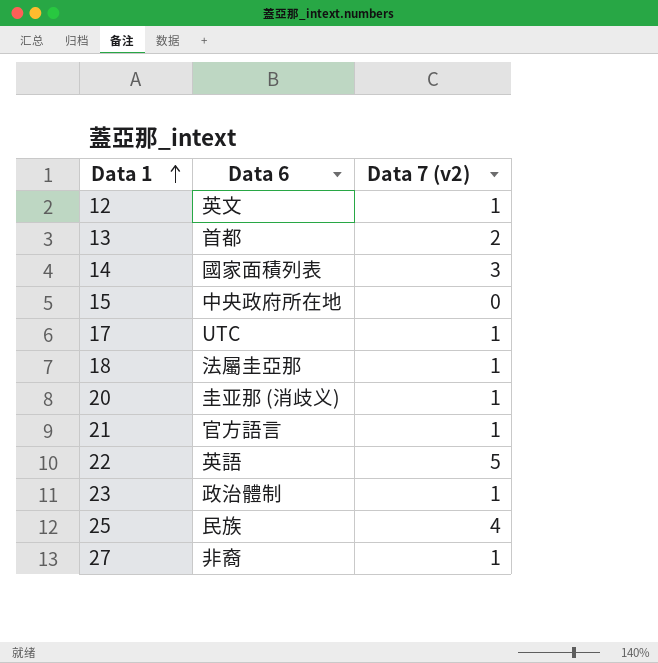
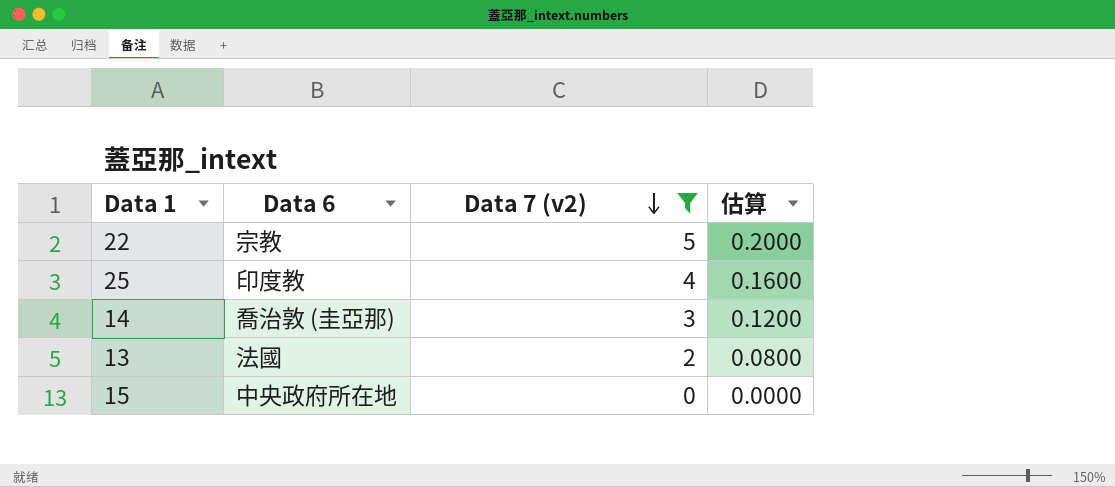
filter: none -> Data 7 (v2) != 1
row order: Data 1 ascending -> Data 7 (v2) descending
column 估算 | formula: none -> [Data 7 (v2)] * 0.04
22 | Data 6: 英語 -> 宗教
25 | Data 6: 民族 -> 印度教
14 | Data 6: 國家面積列表 -> 喬治敦 (圭亞那)
13 | Data 6: 首都 -> 法國

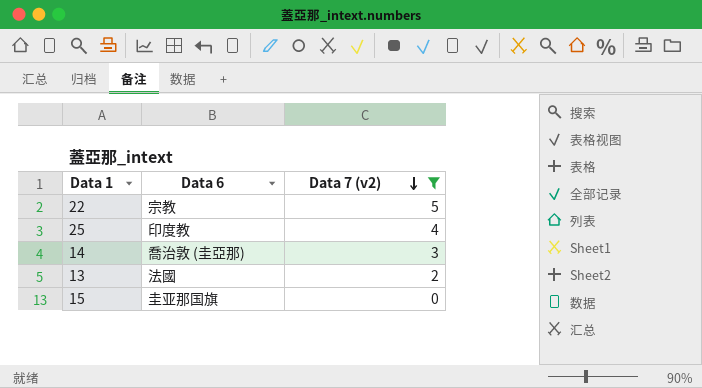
column 估算 | formula: [Data 7 (v2)] * 0.04 -> none
15 | Data 6: 中央政府所在地 -> 圭亚那国旗

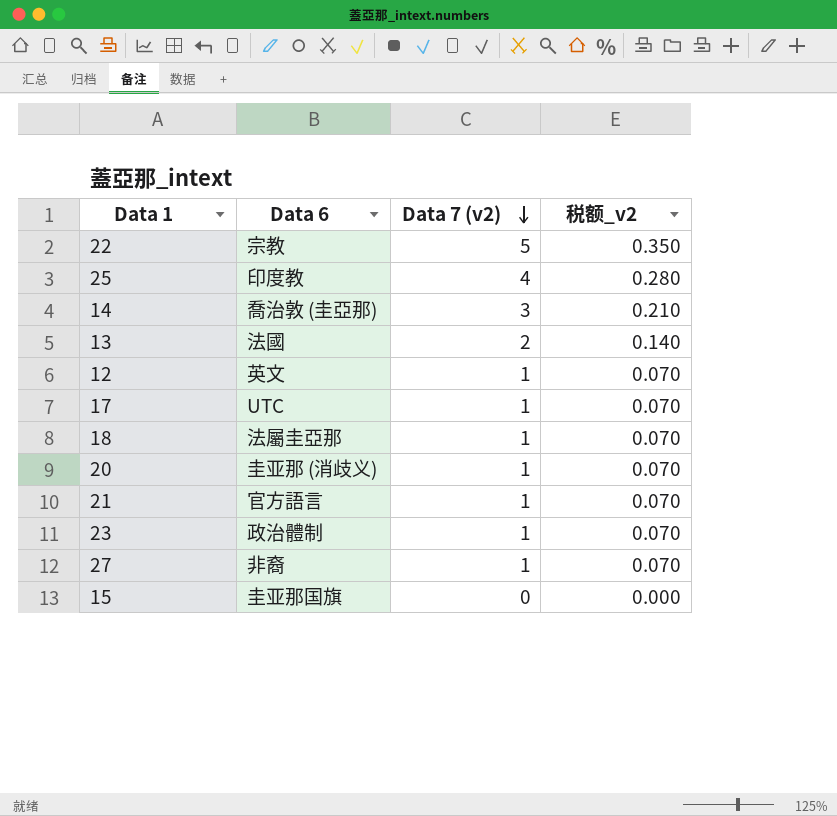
filter: Data 7 (v2) != 1 -> none
column 税额_v2 | formula: none -> [Data 7 (v2)] * 0.07

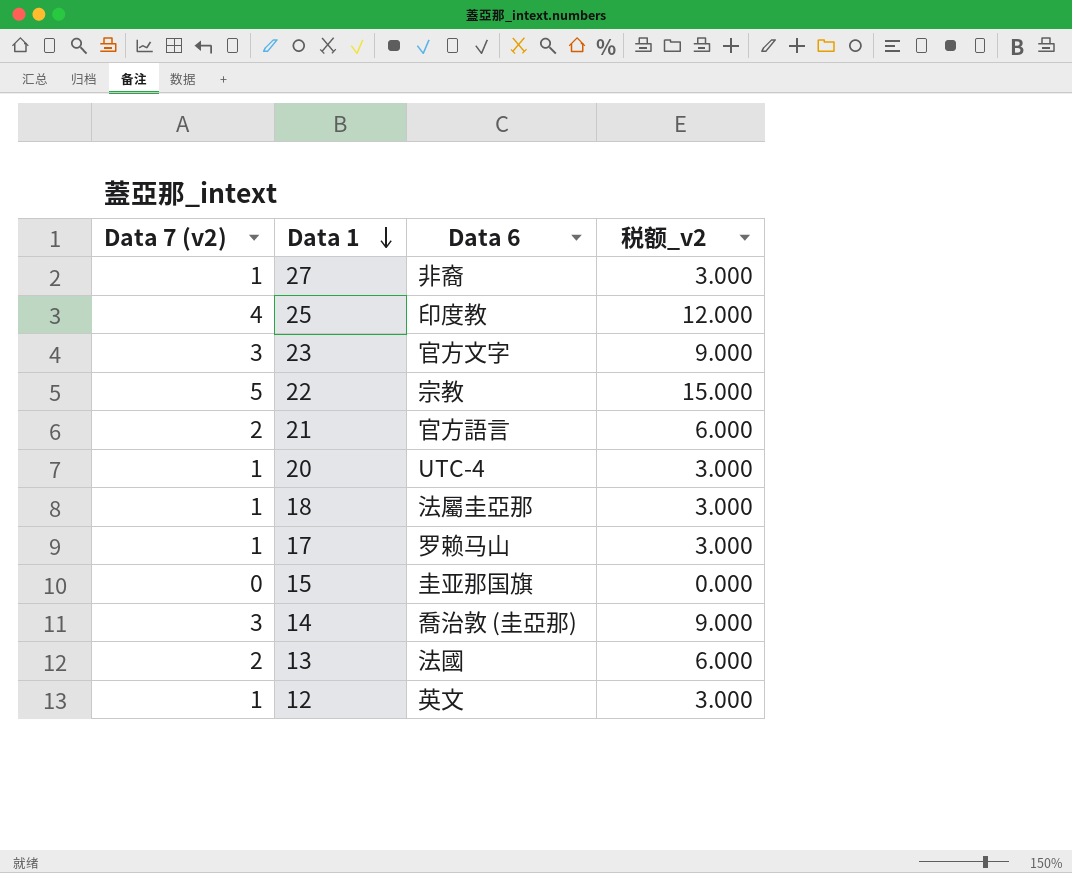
row order: Data 7 (v2) descending -> Data 1 descending
column Data 7 (v2) | position: 3 -> 1
column 税额_v2 | formula: [Data 7 (v2)] * 0.07 -> [Data 7 (v2)] * 3
23 | Data 7 (v2): 1 -> 3
23 | Data 6: 政治體制 -> 官方文字
21 | Data 7 (v2): 1 -> 2
20 | Data 6: 圭亚那 (消歧义) -> UTC-4
17 | Data 6: UTC -> 罗赖马山

